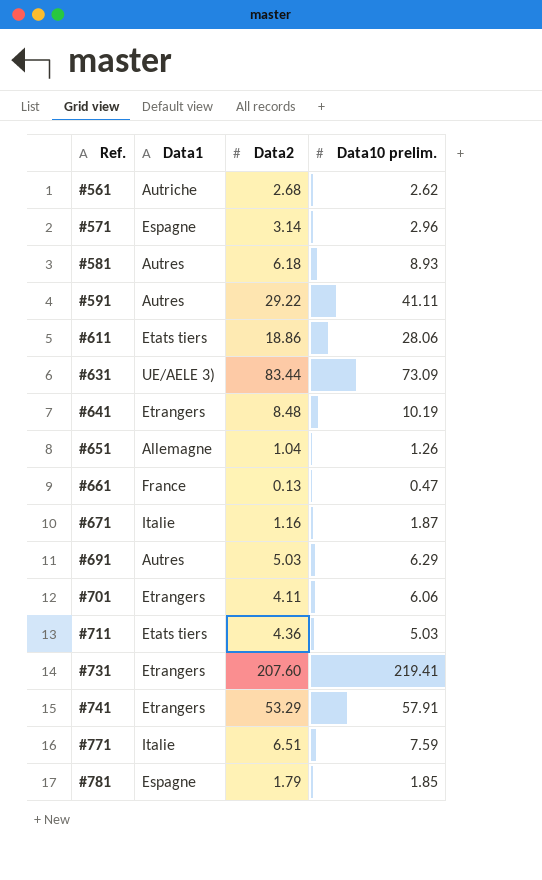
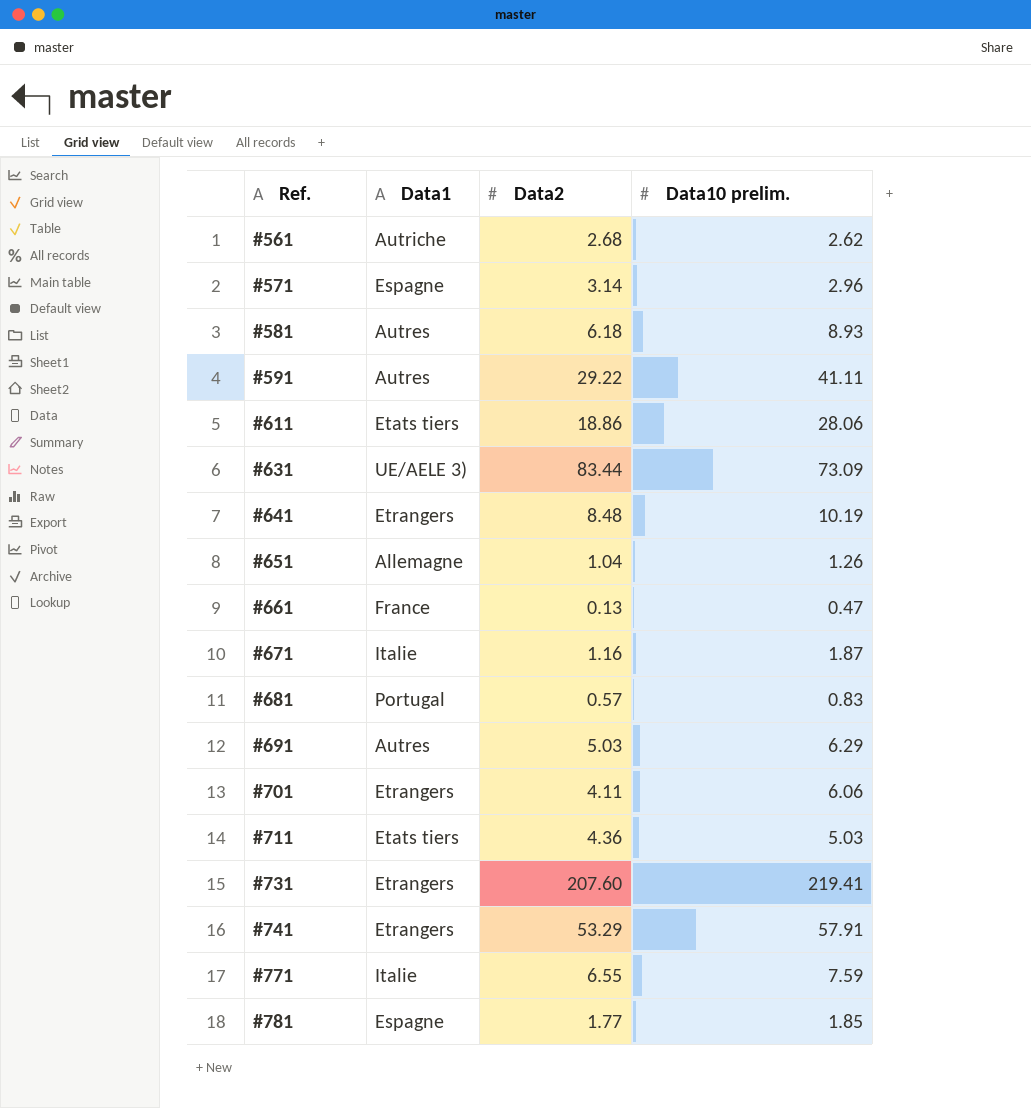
row #681: none -> Portugal | 0.57 | 0.83
#771 | Data2: 6.51 -> 6.55
#781 | Data2: 1.79 -> 1.77

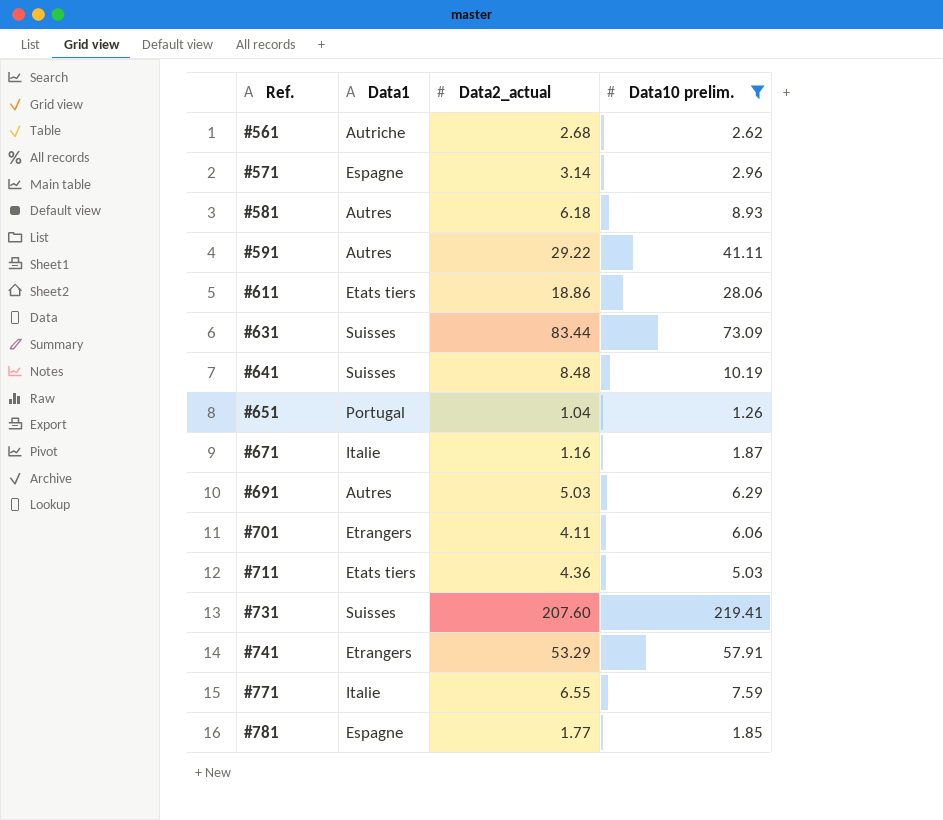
filter: none -> Data10 prelim. >= 1.26
column name: Data2 -> Data2_actual
#631 | Data1: UE/AELE 3) -> Suisses
#641 | Data1: Etrangers -> Suisses
#651 | Data1: Allemagne -> Portugal
#731 | Data1: Etrangers -> Suisses

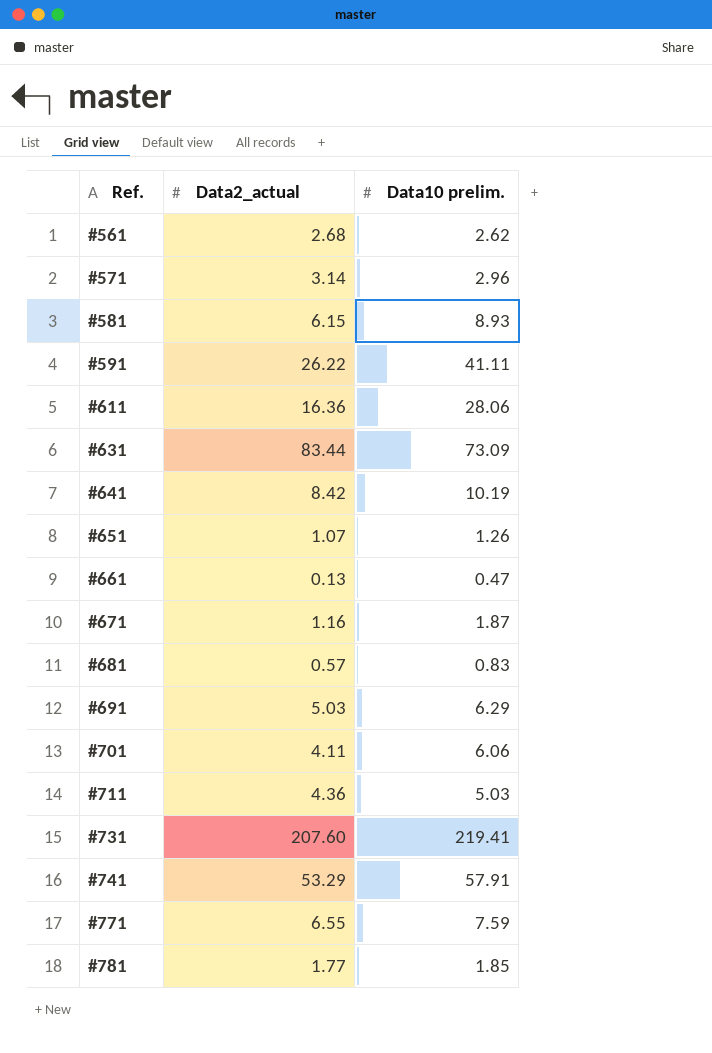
filter: Data10 prelim. >= 1.26 -> none
column Data1 | position: 2 -> none
#581 | Data2_actual: 6.18 -> 6.15
#591 | Data2_actual: 29.22 -> 26.22
#611 | Data2_actual: 18.86 -> 16.36
#641 | Data2_actual: 8.48 -> 8.42
#651 | Data2_actual: 1.04 -> 1.07

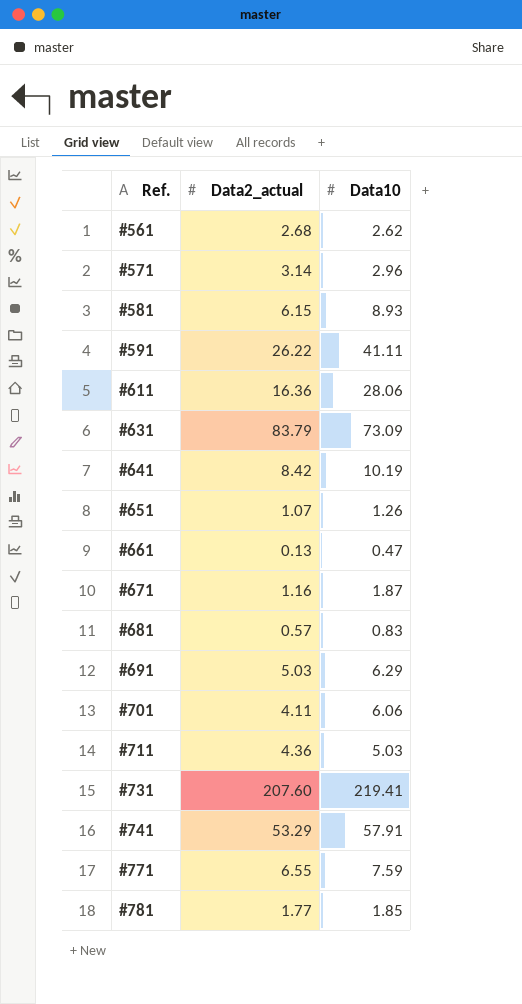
column name: Data10 prelim. -> Data10
#631 | Data2_actual: 83.44 -> 83.79

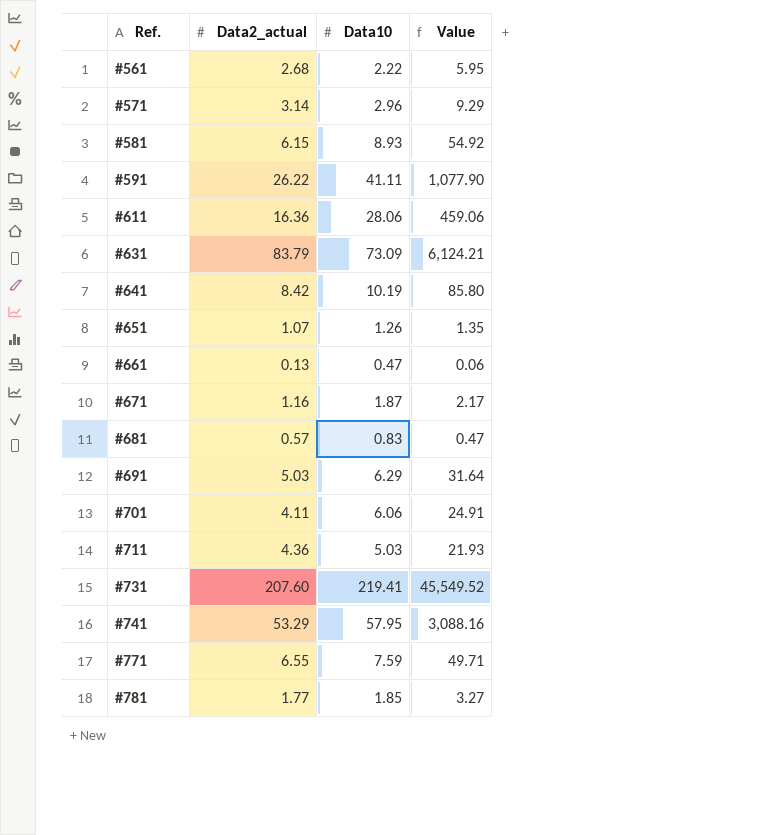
column Value | formula: none -> [Data2_actual] * [Data10]
#561 | Data10: 2.62 -> 2.22
#741 | Data10: 57.91 -> 57.95

